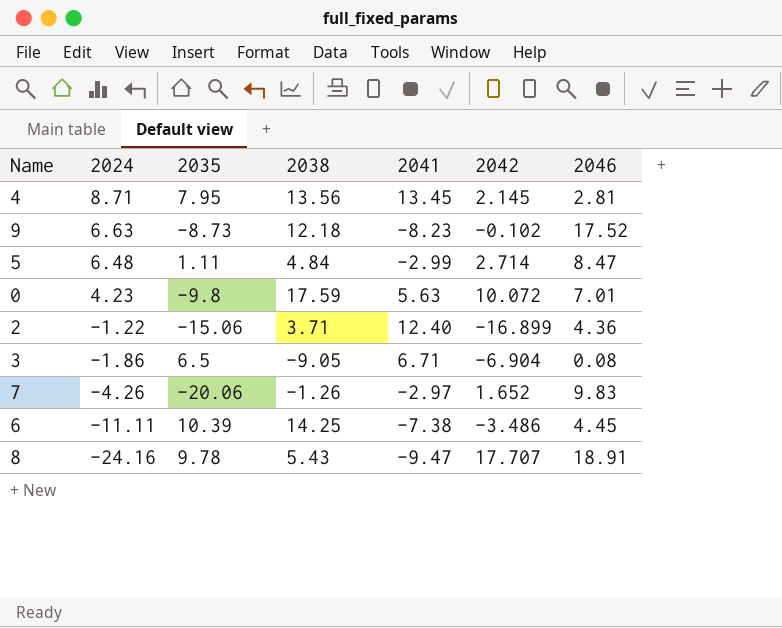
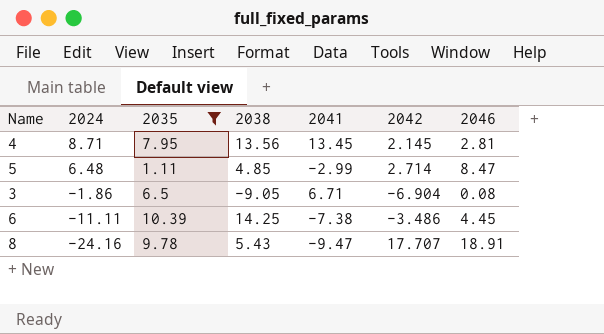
filter: none -> 2035 >= 1.11
5 | 2038: 4.84 -> 4.85

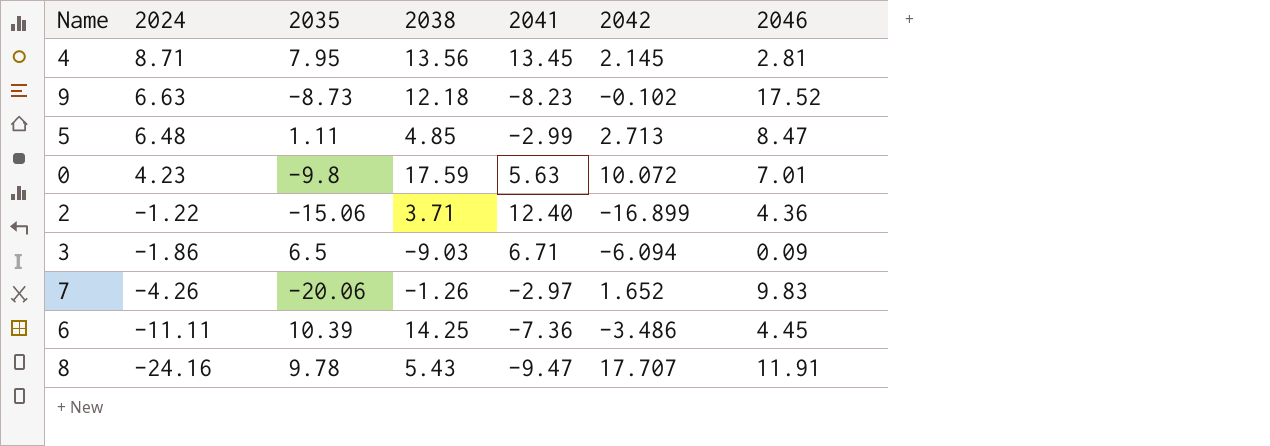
filter: 2035 >= 1.11 -> none
5 | 2042: 2.714 -> 2.713
3 | 2038: -9.05 -> -9.03
3 | 2042: -6.904 -> -6.094
3 | 2046: 0.08 -> 0.09
6 | 2041: -7.38 -> -7.36
8 | 2046: 18.91 -> 11.91

